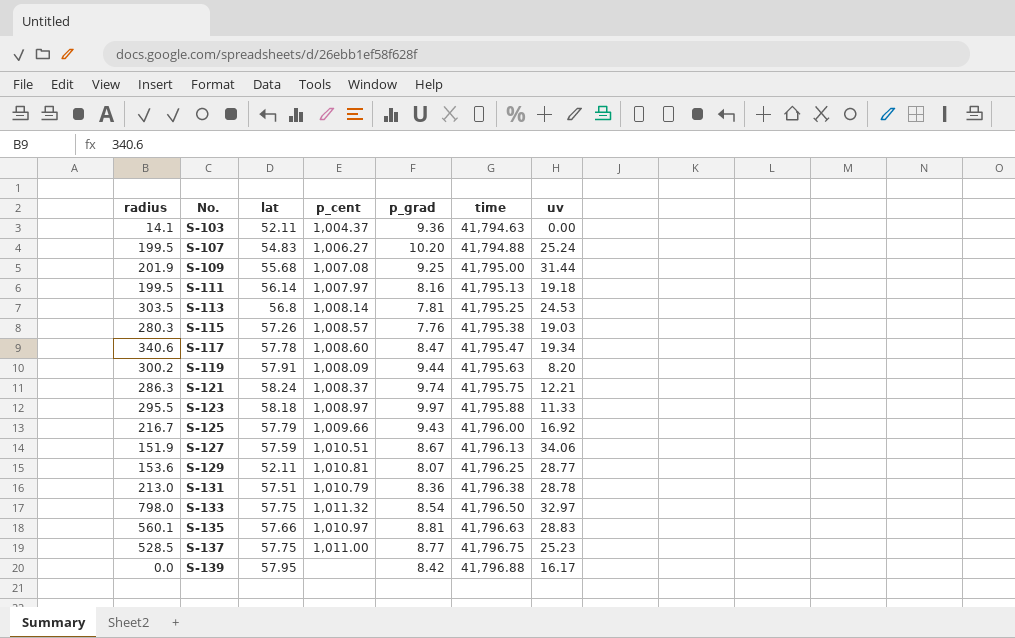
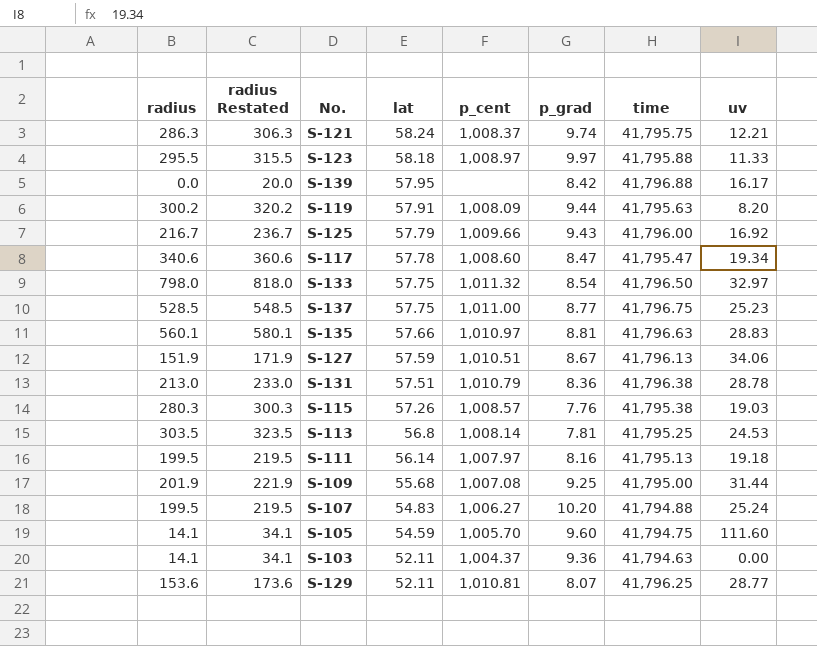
row order: No. ascending -> lat descending
column radius Restated | formula: none -> [radius] + 20
row S-105: none -> 14.1 | 34.1 | 54.59 | 1,005.70 | 9.60 | 41,794.75 | 111.60

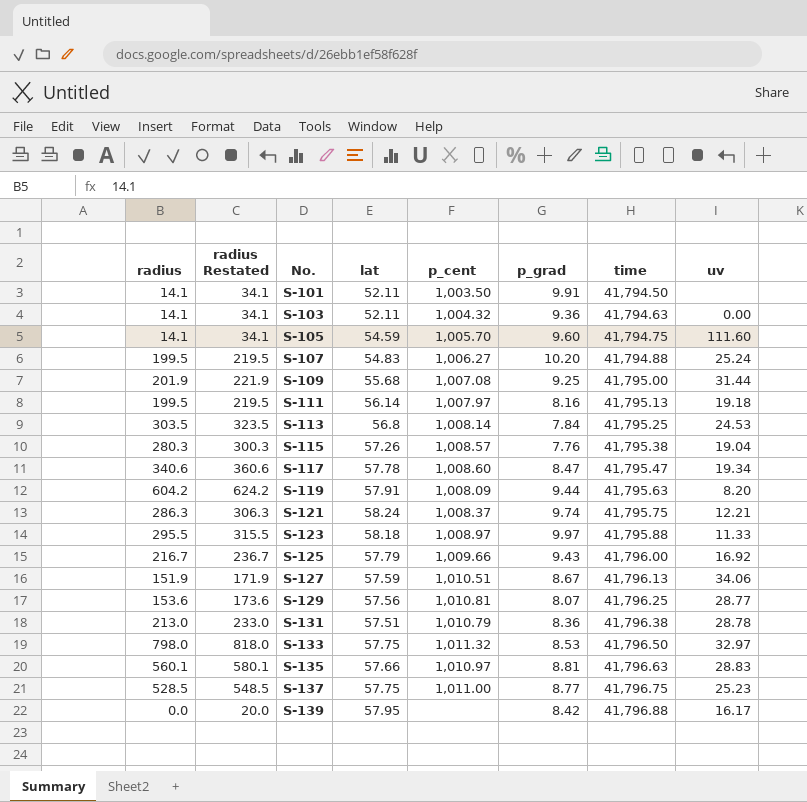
row order: lat descending -> No. ascending
row S-101: none -> 14.1 | 34.1 | 52.11 | 1,003.50 | 9.91 | 41,794.50 | none
S-103 | p_cent: 1,004.37 -> 1,004.32
S-113 | p_grad: 7.81 -> 7.84
S-115 | uv: 19.03 -> 19.04
S-119 | radius: 300.2 -> 604.2
S-119 | radius Restated: 320.2 -> 624.2
S-129 | lat: 52.11 -> 57.56
S-133 | p_grad: 8.54 -> 8.53

